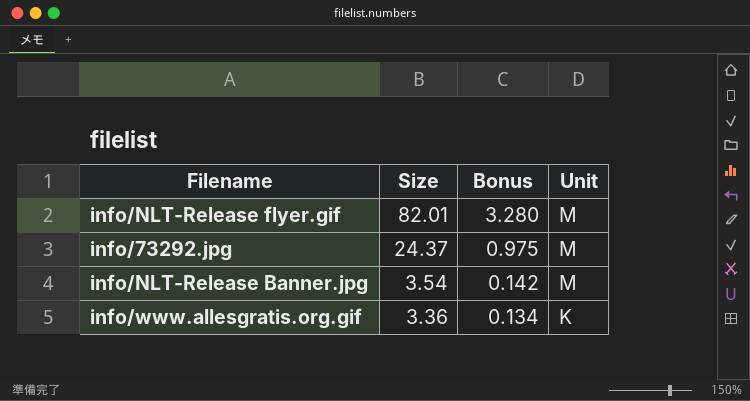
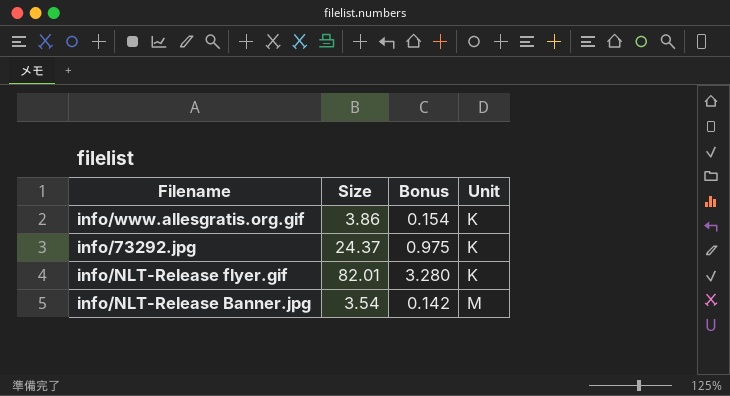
row order: Size descending -> Unit ascending
info/www.allesgratis.org.gif | Size: 3.36 -> 3.86
info/www.allesgratis.org.gif | Bonus: 0.134 -> 0.154
info/73292.jpg | Unit: M -> K
info/NLT-Release flyer.gif | Unit: M -> K

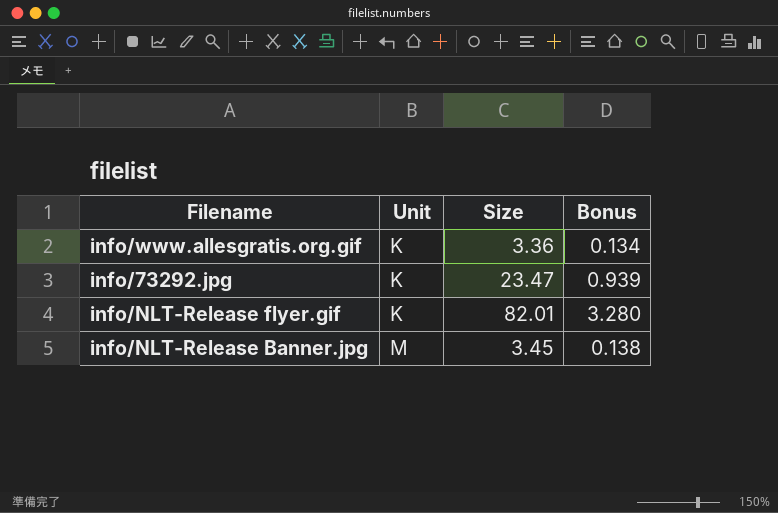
column Unit | position: 4 -> 2
info/www.allesgratis.org.gif | Size: 3.86 -> 3.36
info/www.allesgratis.org.gif | Bonus: 0.154 -> 0.134
info/73292.jpg | Size: 24.37 -> 23.47
info/73292.jpg | Bonus: 0.975 -> 0.939
info/NLT-Release Banner.jpg | Size: 3.54 -> 3.45
info/NLT-Release Banner.jpg | Bonus: 0.142 -> 0.138

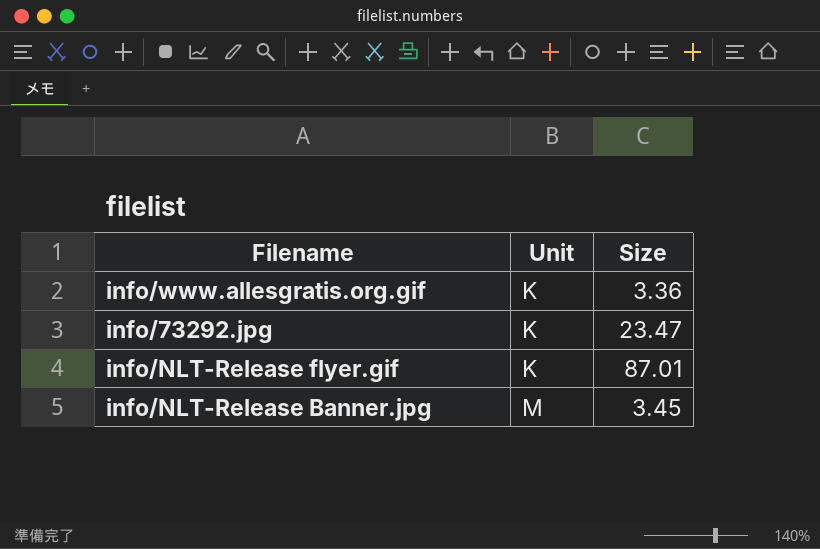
column Bonus | formula: [Size] * 0.04 -> none
info/NLT-Release flyer.gif | Size: 82.01 -> 87.01

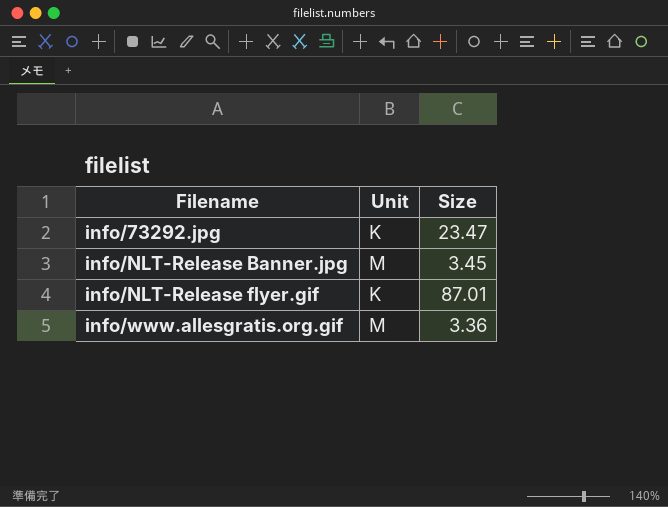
row order: Unit ascending -> Filename ascending
info/www.allesgratis.org.gif | Unit: K -> M

